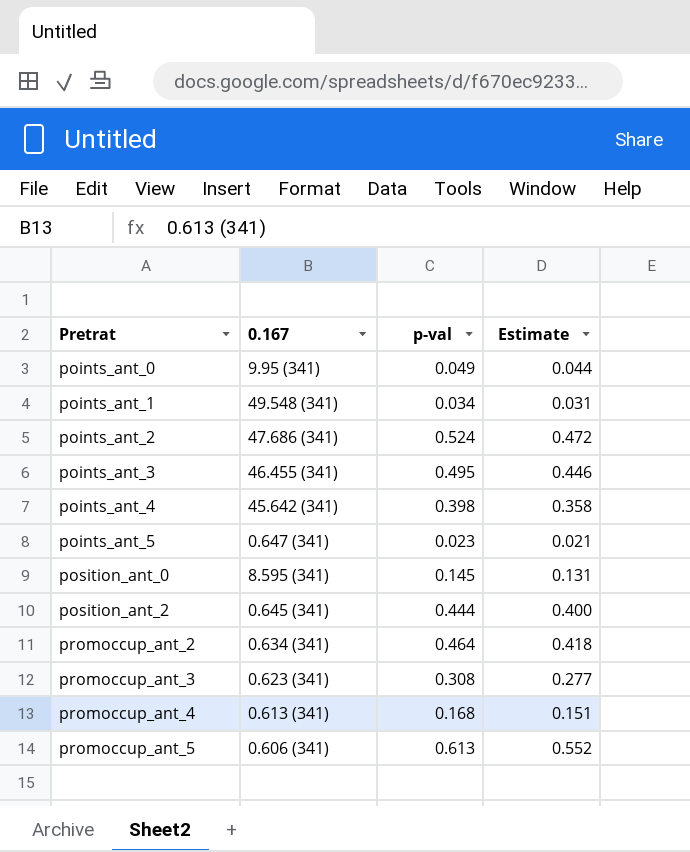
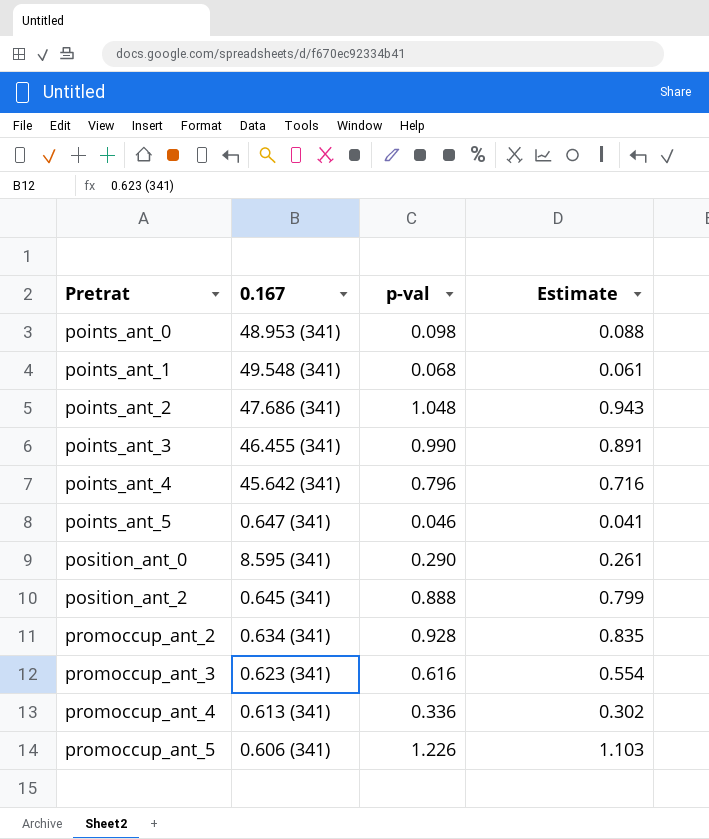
points_ant_0 | 0.167: 9.95 (341) -> 48.953 (341)
points_ant_0 | p-val: 0.049 -> 0.098
points_ant_0 | Estimate: 0.044 -> 0.088
points_ant_1 | p-val: 0.034 -> 0.068
points_ant_1 | Estimate: 0.031 -> 0.061
points_ant_2 | p-val: 0.524 -> 1.048
points_ant_2 | Estimate: 0.472 -> 0.943
points_ant_3 | p-val: 0.495 -> 0.990
points_ant_3 | Estimate: 0.446 -> 0.891
points_ant_4 | p-val: 0.398 -> 0.796
points_ant_4 | Estimate: 0.358 -> 0.716
points_ant_5 | p-val: 0.023 -> 0.046
points_ant_5 | Estimate: 0.021 -> 0.041
position_ant_0 | p-val: 0.145 -> 0.290
position_ant_0 | Estimate: 0.131 -> 0.261
position_ant_2 | p-val: 0.444 -> 0.888
position_ant_2 | Estimate: 0.400 -> 0.799
promoccup_ant_2 | p-val: 0.464 -> 0.928
promoccup_ant_2 | Estimate: 0.418 -> 0.835
promoccup_ant_3 | p-val: 0.308 -> 0.616
promoccup_ant_3 | Estimate: 0.277 -> 0.554
promoccup_ant_4 | p-val: 0.168 -> 0.336
promoccup_ant_4 | Estimate: 0.151 -> 0.302
promoccup_ant_5 | p-val: 0.613 -> 1.226
promoccup_ant_5 | Estimate: 0.552 -> 1.103

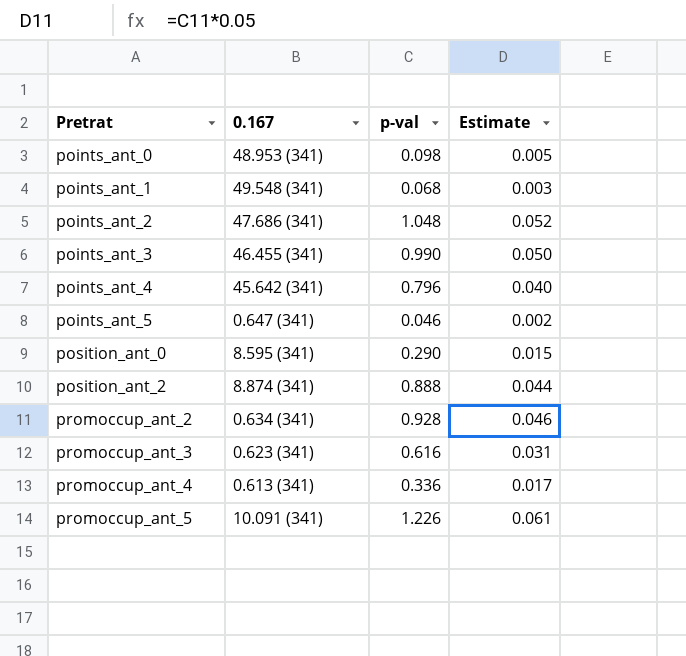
column Estimate | formula: [p-val] * 0.9 -> [p-val] * 0.05
position_ant_2 | 0.167: 0.645 (341) -> 8.874 (341)
promoccup_ant_5 | 0.167: 0.606 (341) -> 10.091 (341)

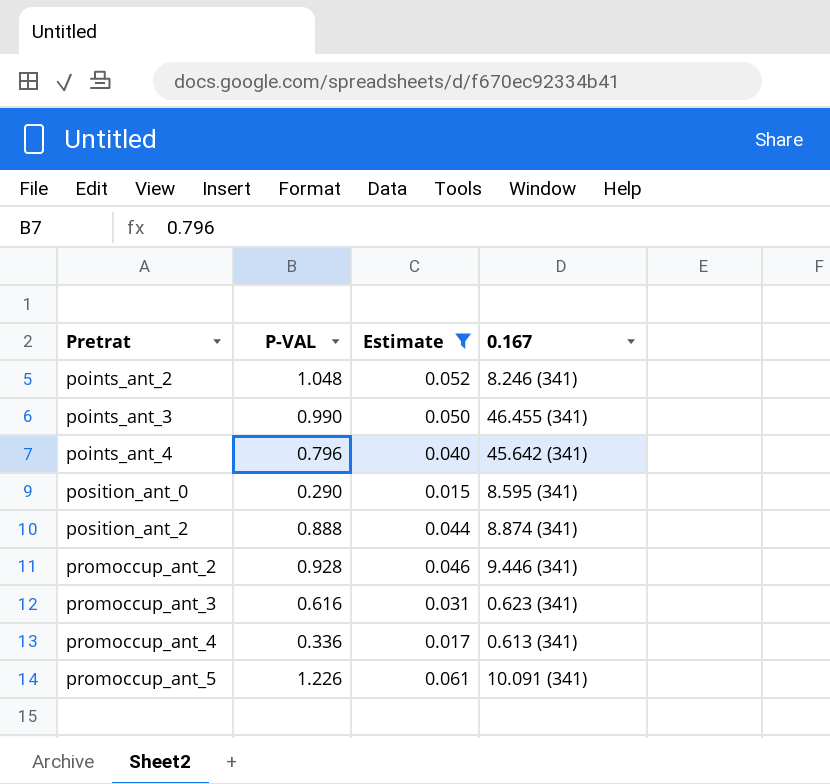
filter: none -> Estimate >= 0.015
column name: p-val -> P-VAL
column 0.167 | position: 2 -> 4
points_ant_2 | 0.167: 47.686 (341) -> 8.246 (341)
promoccup_ant_2 | 0.167: 0.634 (341) -> 9.446 (341)

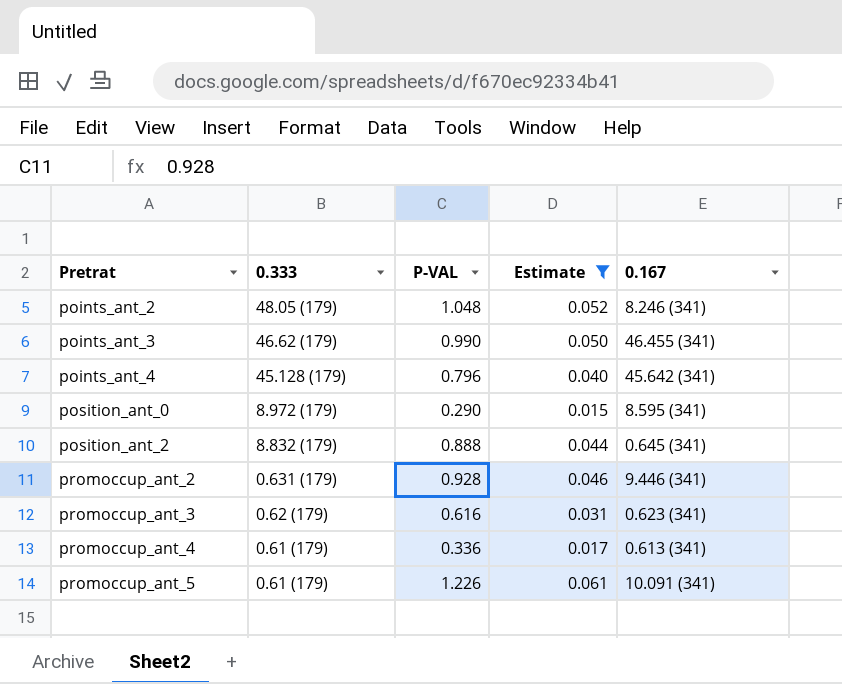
column 0.333 | position: none -> 2
position_ant_2 | 0.167: 8.874 (341) -> 0.645 (341)

